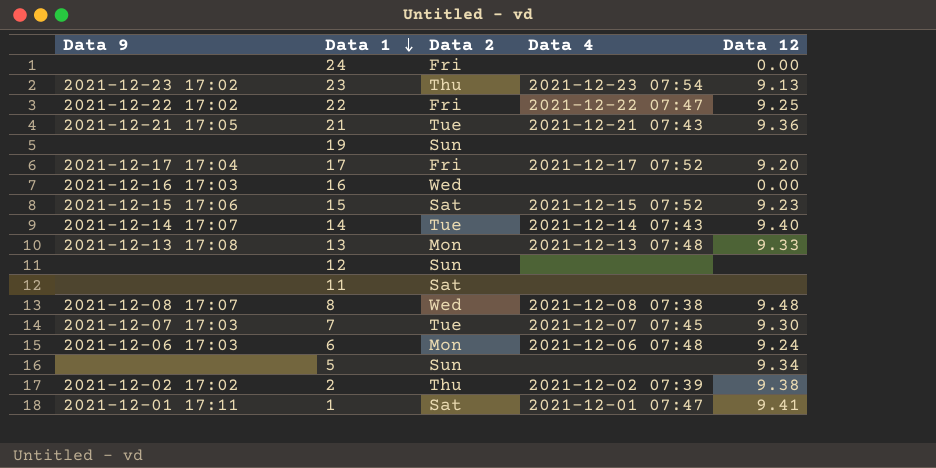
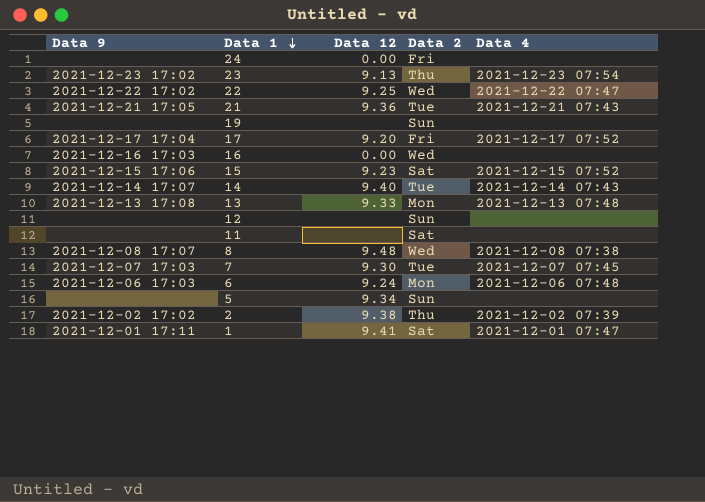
column Data 12 | position: 5 -> 3
22 | Data 2: Fri -> Wed

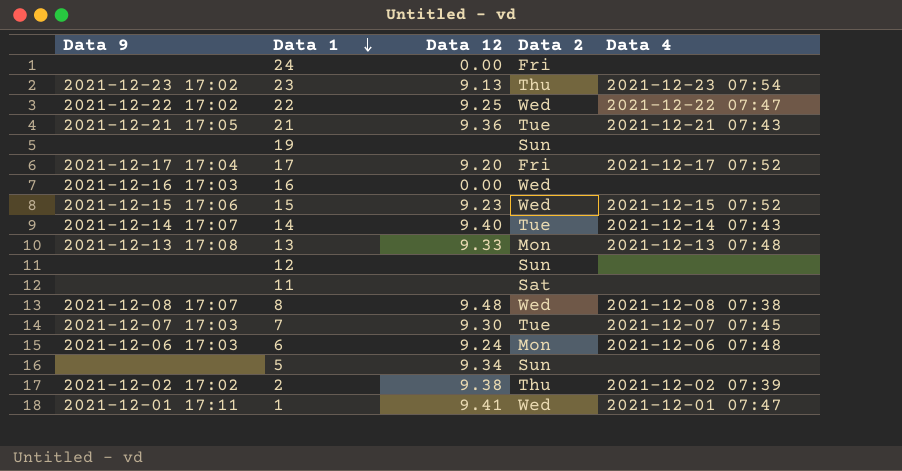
15 | Data 2: Sat -> Wed
1 | Data 2: Sat -> Wed

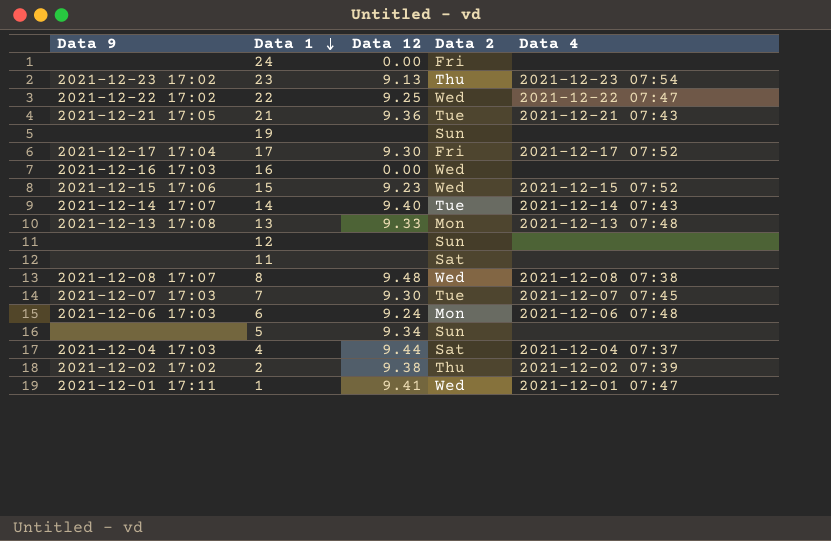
17 | Data 12: 9.20 -> 9.30
row 4: none -> 2021-12-04 17:03 | 9.44 | Sat | 2021-12-04 07:37

